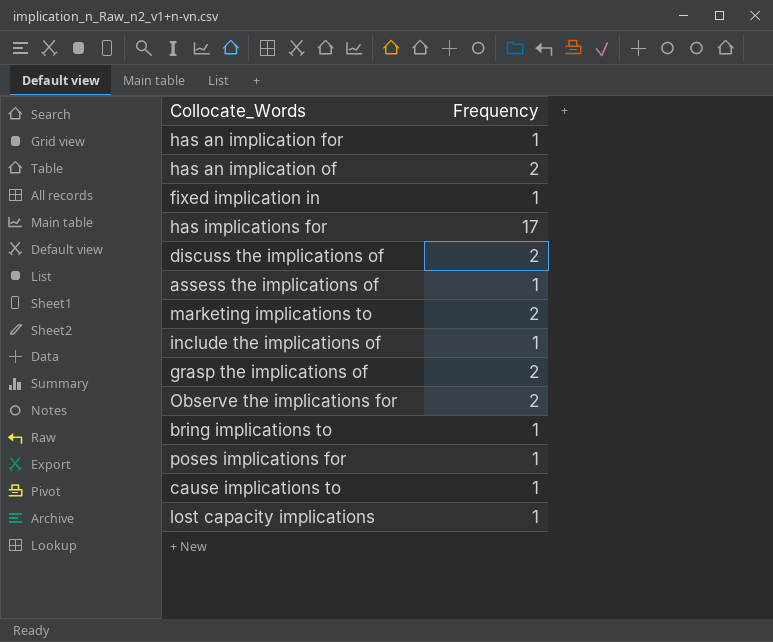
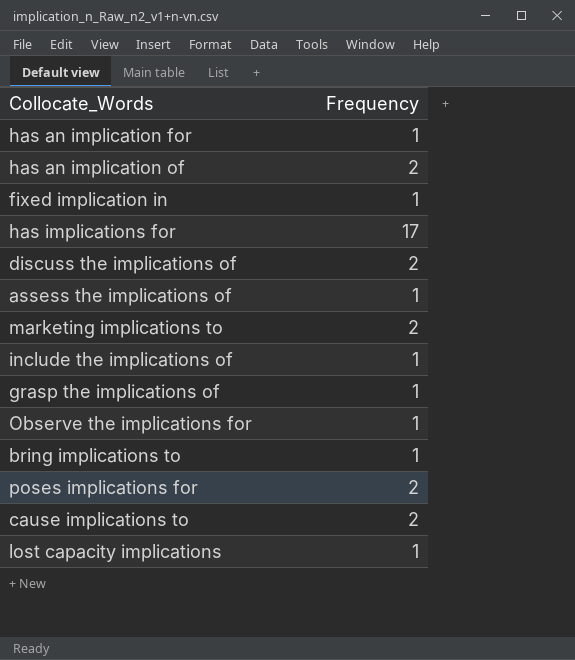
grasp the implications of | Frequency: 2 -> 1
Observe the implications for | Frequency: 2 -> 1
poses implications for | Frequency: 1 -> 2
cause implications to | Frequency: 1 -> 2

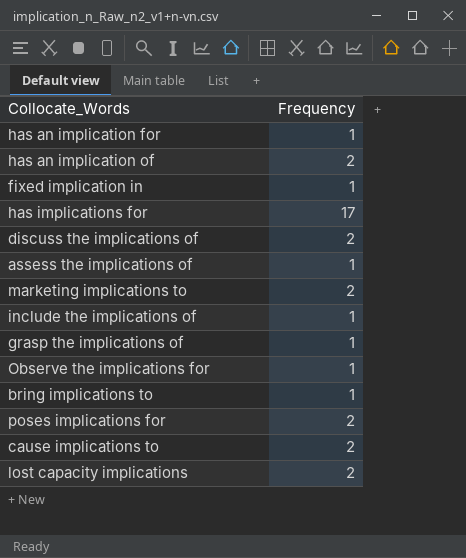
lost capacity implications | Frequency: 1 -> 2

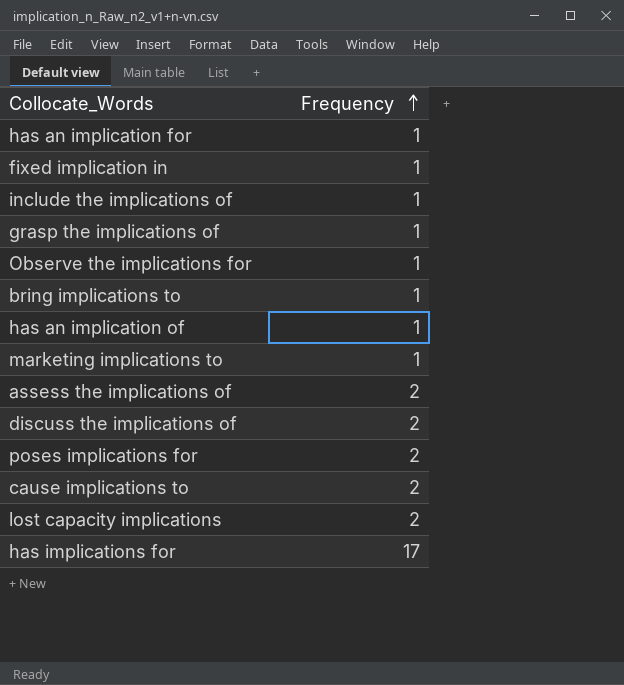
row order: none -> Frequency ascending
has an implication of | Frequency: 2 -> 1
marketing implications to | Frequency: 2 -> 1
assess the implications of | Frequency: 1 -> 2

